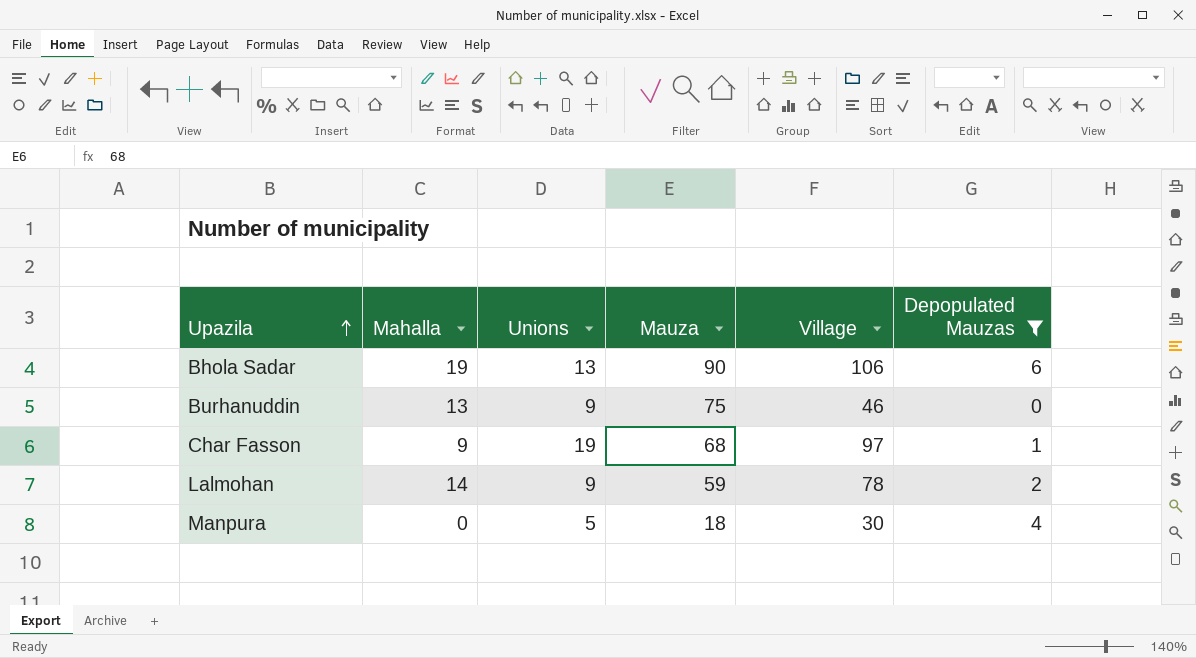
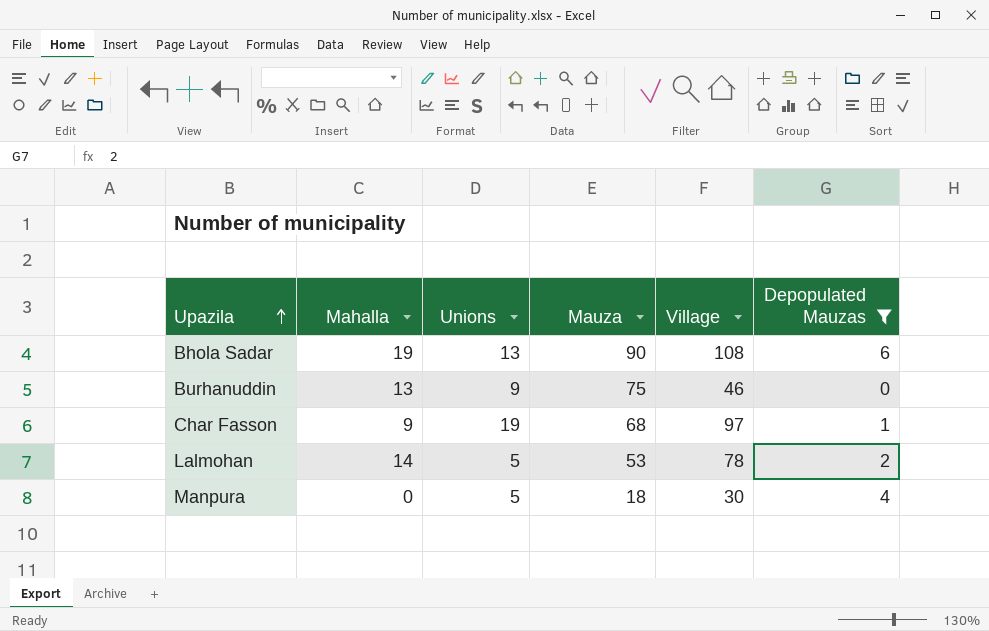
Bhola Sadar | Village: 106 -> 108
Lalmohan | Unions: 9 -> 5
Lalmohan | Mauza: 59 -> 53

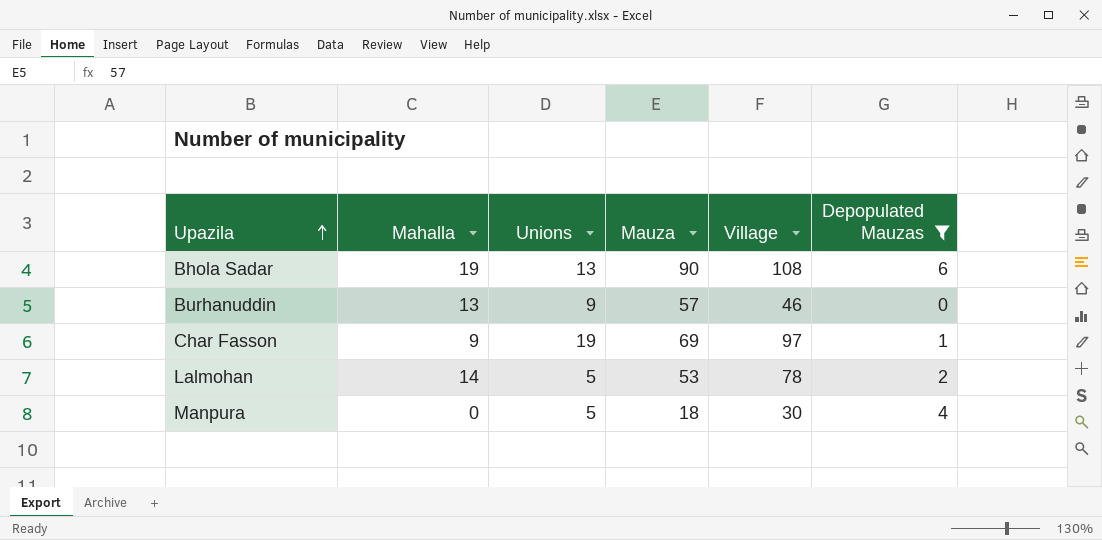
Burhanuddin | Mauza: 75 -> 57
Char Fasson | Mauza: 68 -> 69

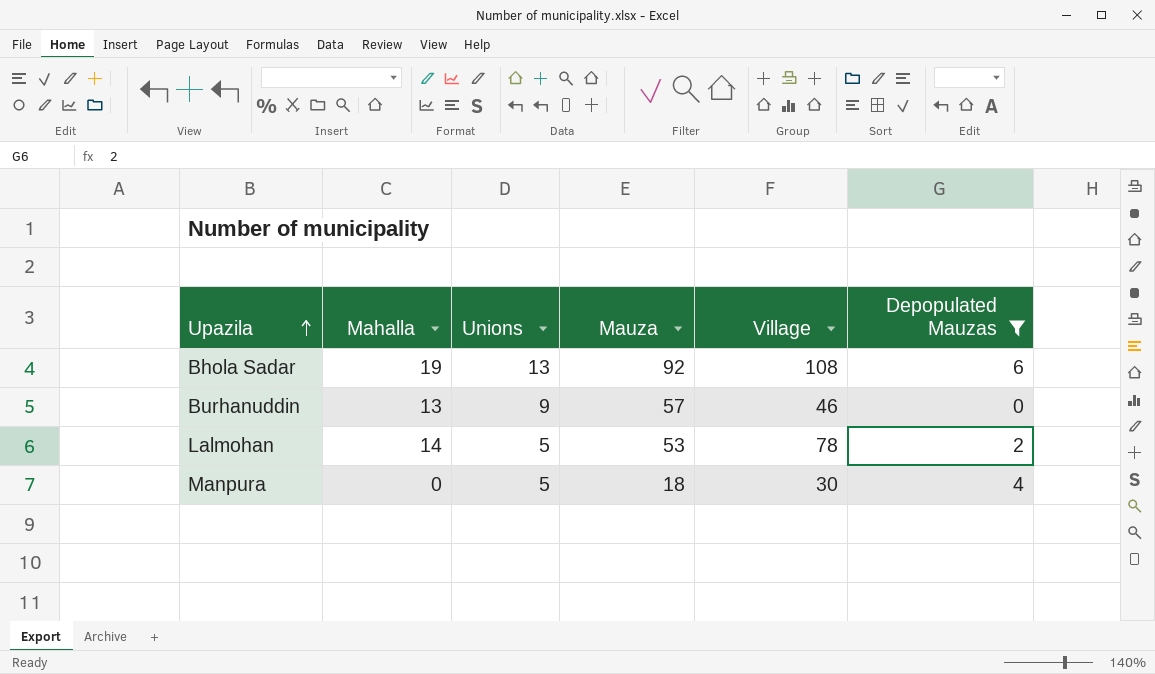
row Char Fasson: 9 | 19 | 69 | 97 | 1 -> none
Bhola Sadar | Mauza: 90 -> 92

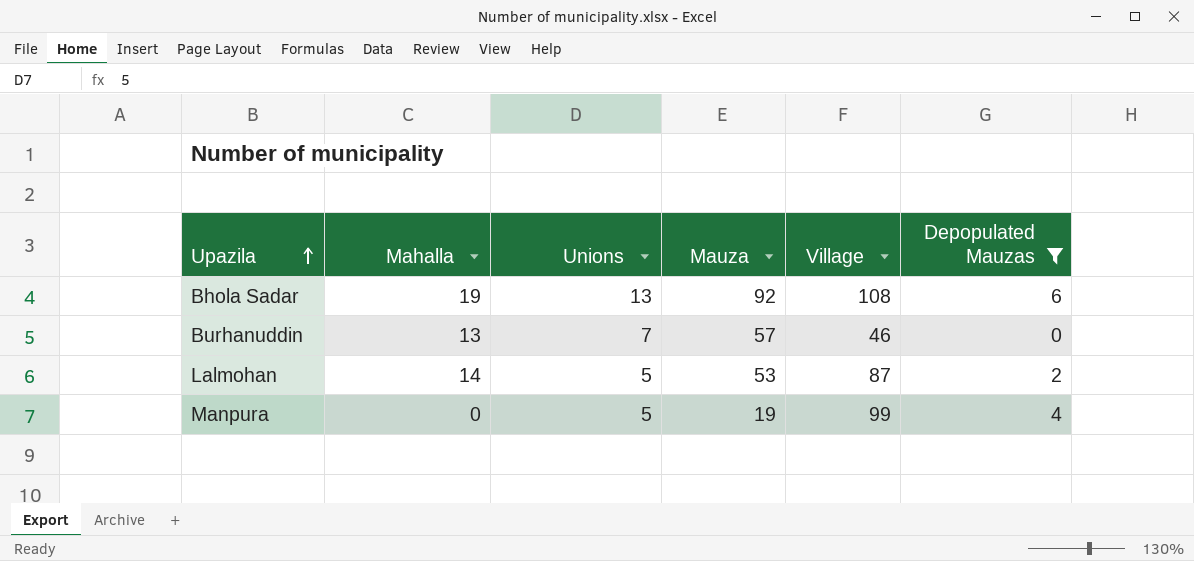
Burhanuddin | Unions: 9 -> 7
Lalmohan | Village: 78 -> 87
Manpura | Mauza: 18 -> 19
Manpura | Village: 30 -> 99

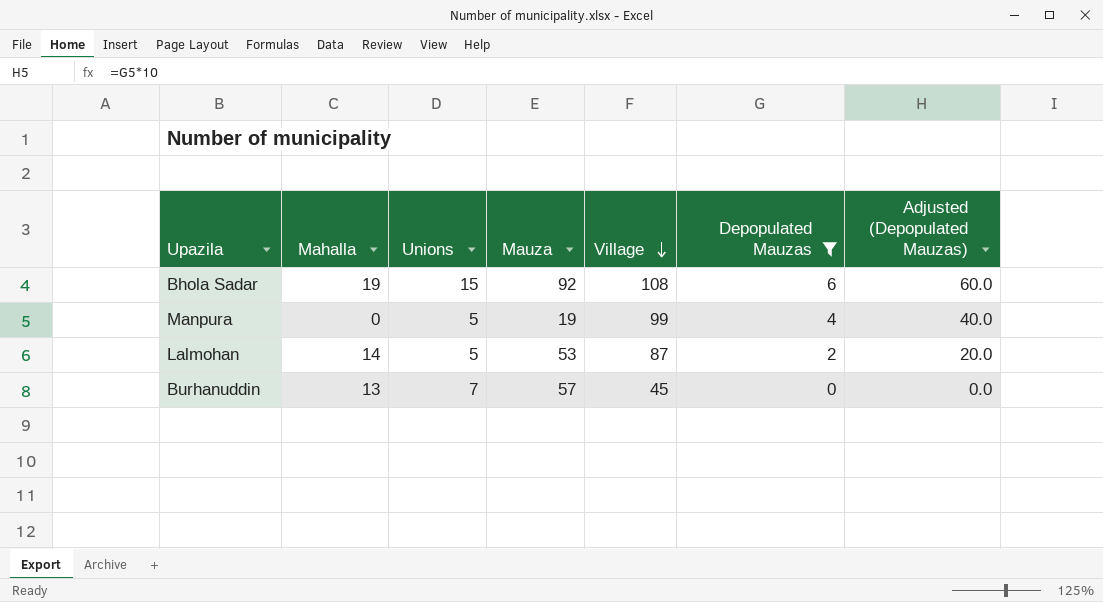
row order: Upazila ascending -> Village descending
column Adjusted (Depopulated Mauzas) | formula: none -> [Depopulated Mauzas] * 10
Bhola Sadar | Unions: 13 -> 15
Burhanuddin | Village: 46 -> 45

